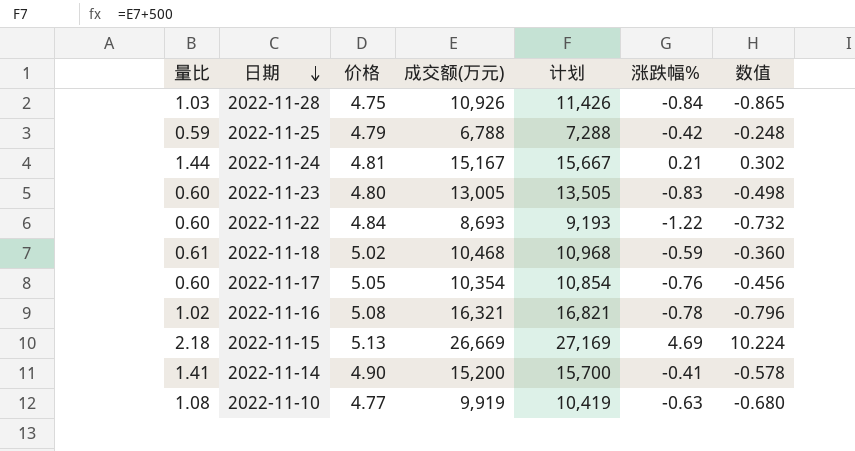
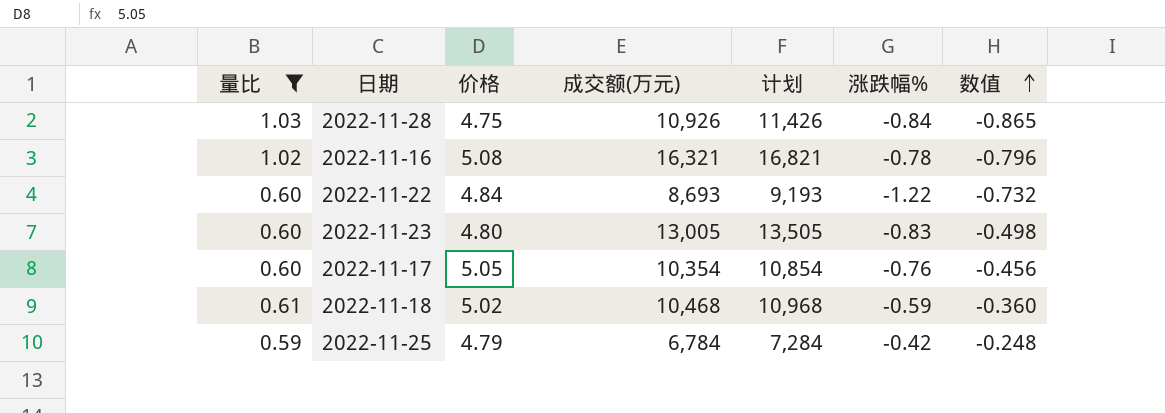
filter: none -> 量比 <= 1.03
row order: 日期 descending -> 数值 ascending
2022-11-25 | 成交额(万元): 6,788 -> 6,784
2022-11-25 | 计划: 7,288 -> 7,284

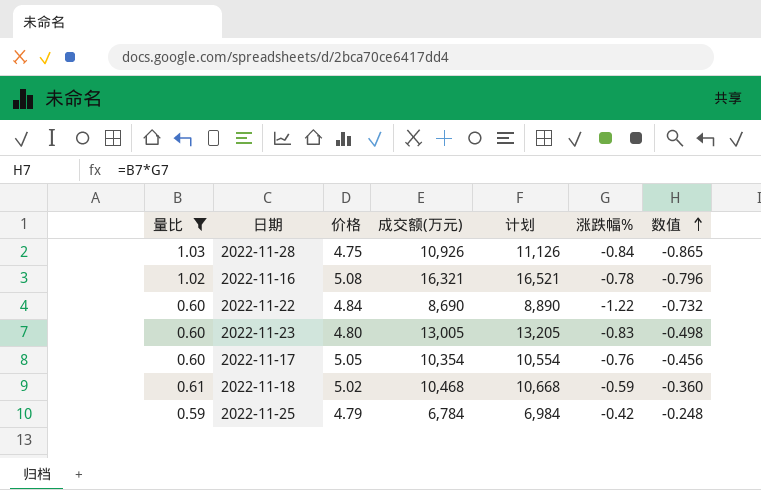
column 计划 | formula: [成交额(万元)] + 500 -> [成交额(万元)] + 200
2022-11-22 | 成交额(万元): 8,693 -> 8,690

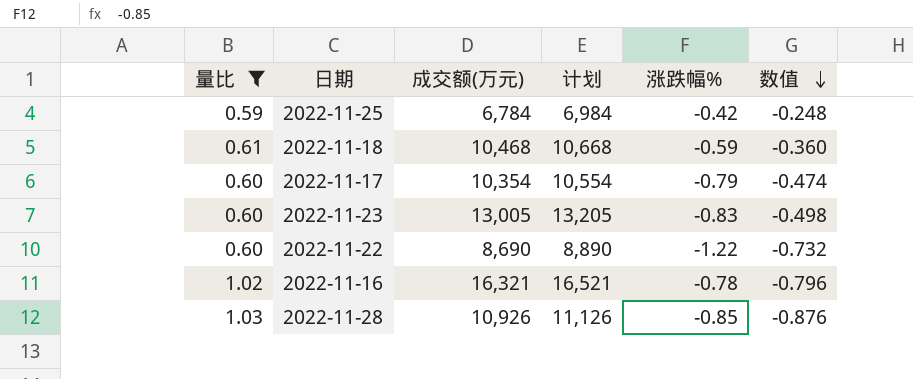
row order: 数值 ascending -> 数值 descending
column 价格 | position: 3 -> none
2022-11-17 | 涨跌幅%: -0.76 -> -0.79
2022-11-17 | 数值: -0.456 -> -0.474
2022-11-28 | 涨跌幅%: -0.84 -> -0.85
2022-11-28 | 数值: -0.865 -> -0.876

